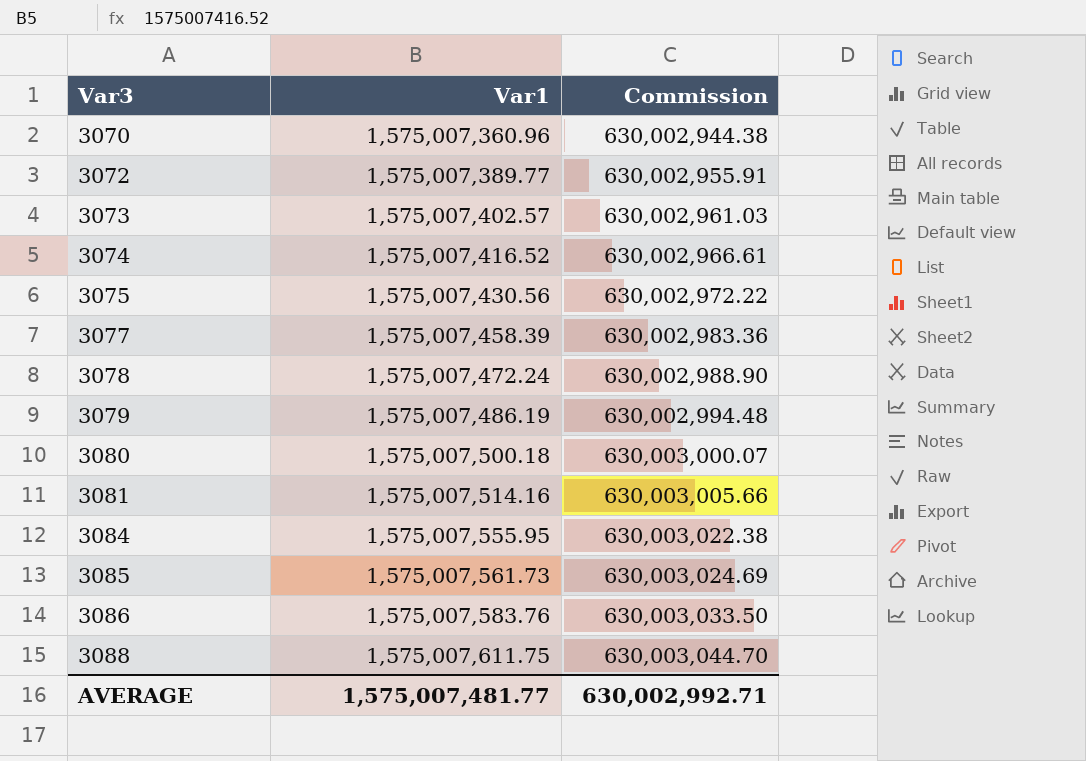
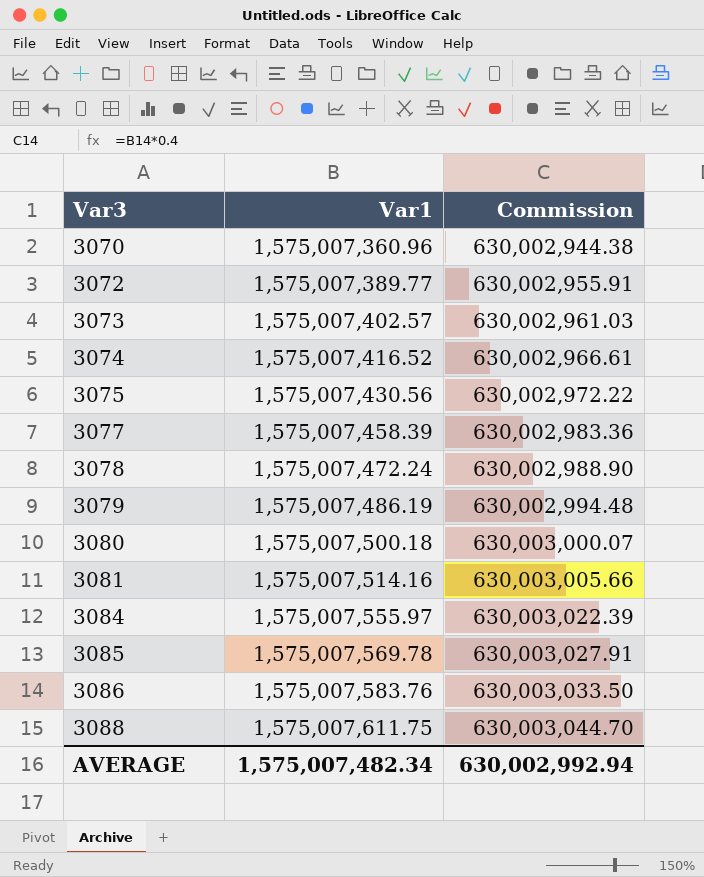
3084 | Var1: 1,575,007,555.95 -> 1,575,007,555.97
3084 | Commission: 630,003,022.38 -> 630,003,022.39
3085 | Var1: 1,575,007,561.73 -> 1,575,007,569.78
3085 | Commission: 630,003,024.69 -> 630,003,027.91
AVERAGE | Var1: 1,575,007,481.77 -> 1,575,007,482.34
AVERAGE | Commission: 630,002,992.71 -> 630,002,992.94

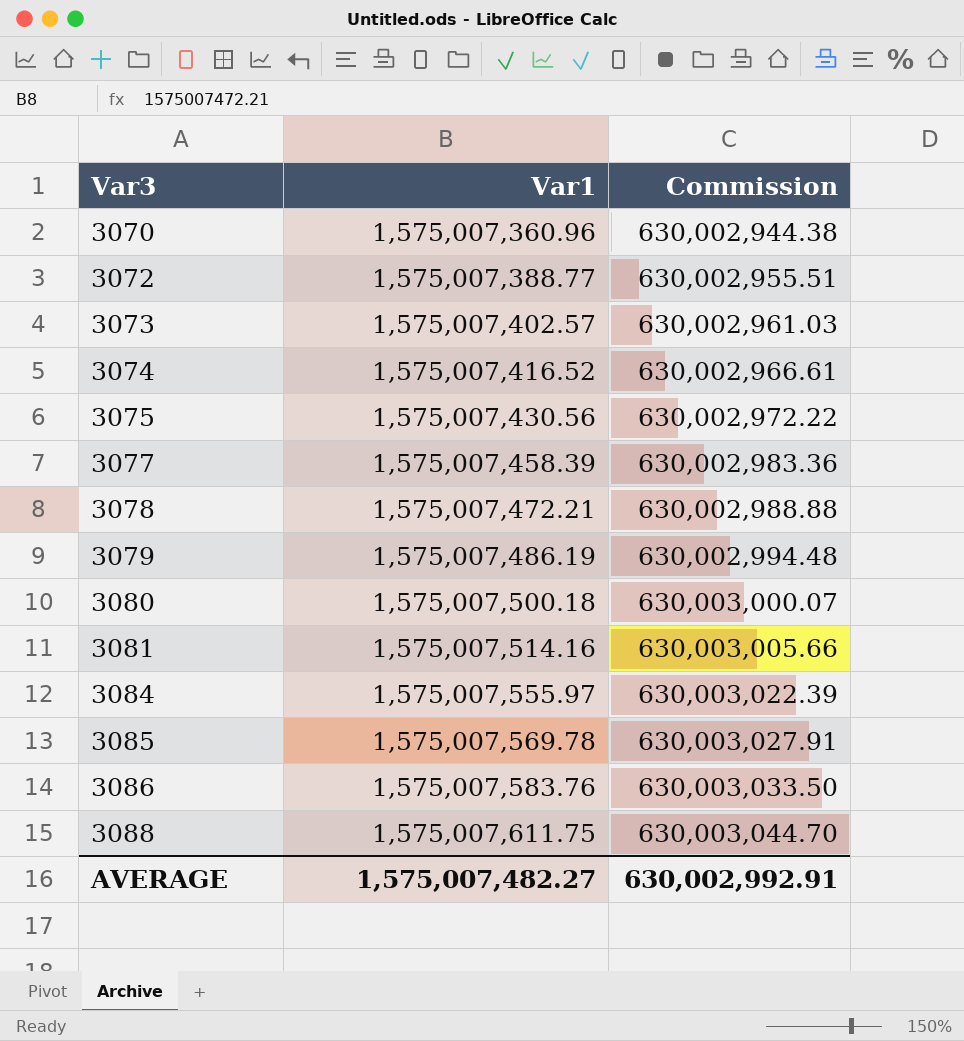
3072 | Var1: 1,575,007,389.77 -> 1,575,007,388.77
3072 | Commission: 630,002,955.91 -> 630,002,955.51
3078 | Var1: 1,575,007,472.24 -> 1,575,007,472.21
3078 | Commission: 630,002,988.90 -> 630,002,988.88
AVERAGE | Var1: 1,575,007,482.34 -> 1,575,007,482.27
AVERAGE | Commission: 630,002,992.94 -> 630,002,992.91

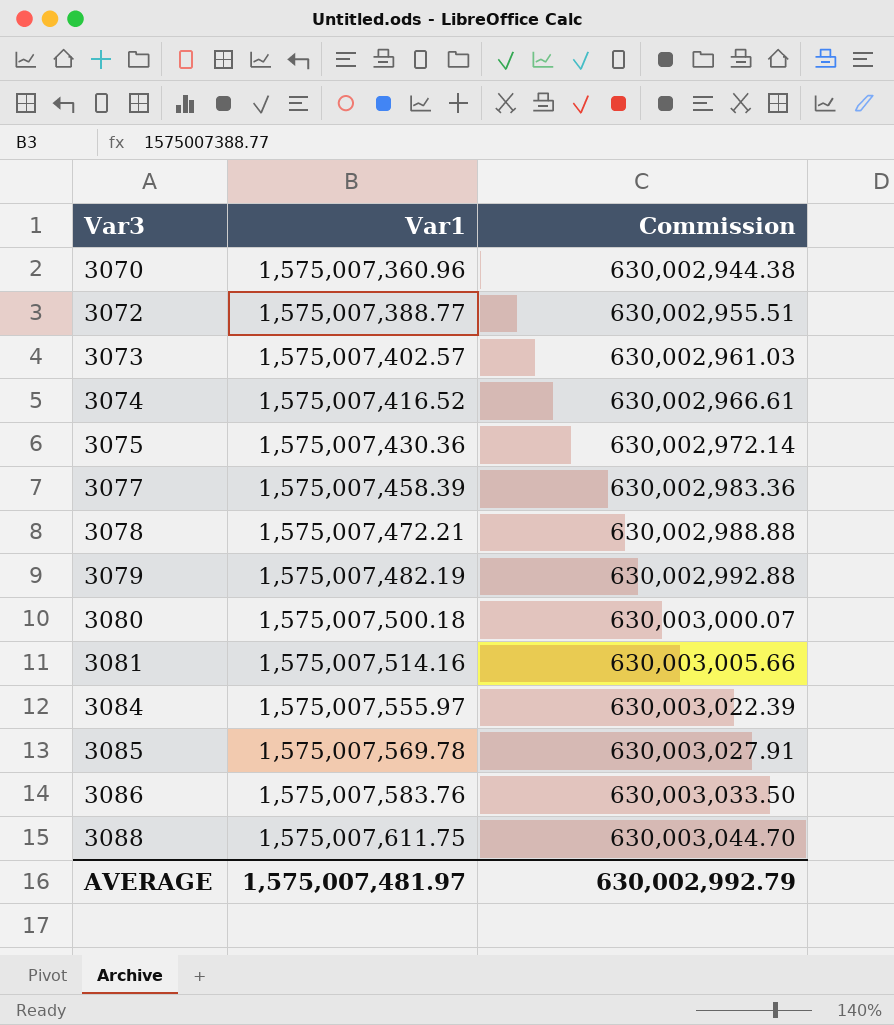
3075 | Var1: 1,575,007,430.56 -> 1,575,007,430.36
3075 | Commission: 630,002,972.22 -> 630,002,972.14
3079 | Var1: 1,575,007,486.19 -> 1,575,007,482.19
3079 | Commission: 630,002,994.48 -> 630,002,992.88
AVERAGE | Var1: 1,575,007,482.27 -> 1,575,007,481.97
AVERAGE | Commission: 630,002,992.91 -> 630,002,992.79

